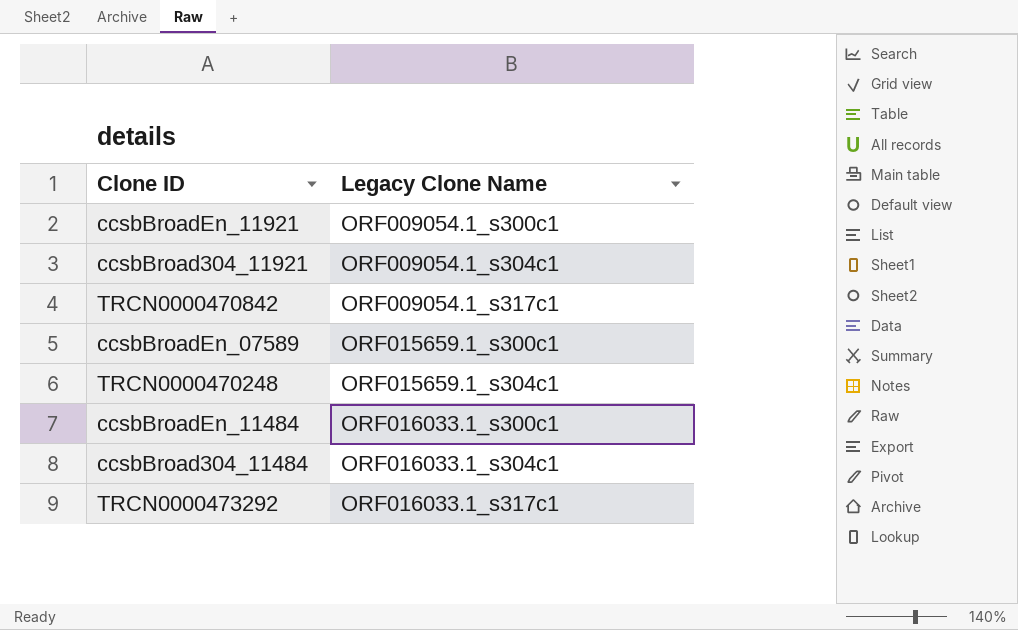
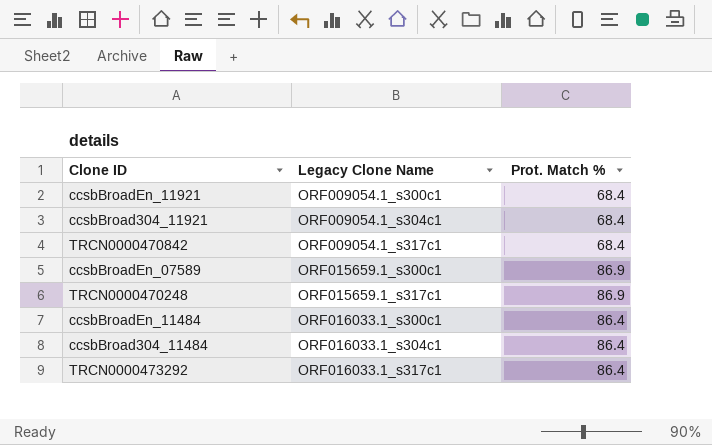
column Prot. Match % | position: none -> 3
TRCN0000470248 | Legacy Clone Name: ORF015659.1_s304c1 -> ORF015659.1_s317c1

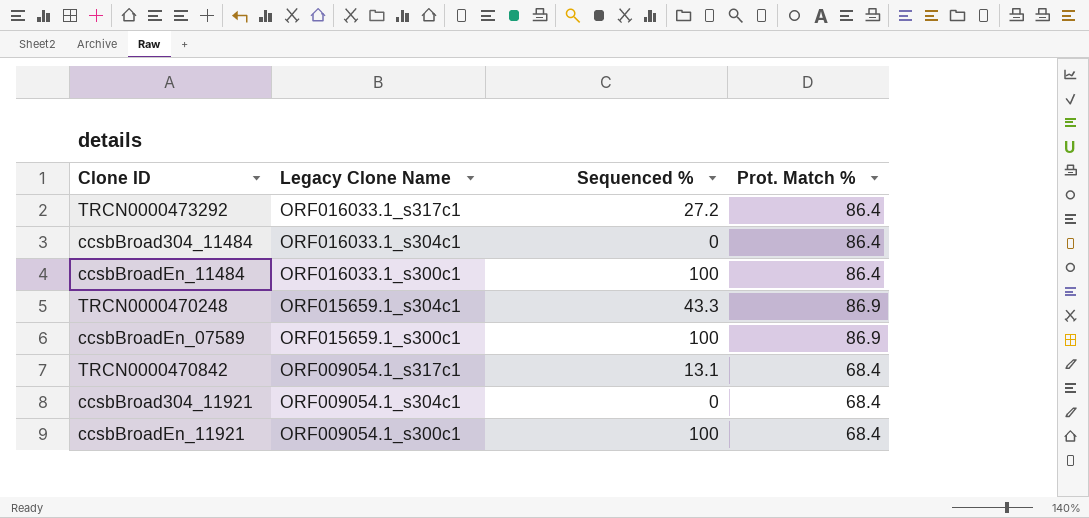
row order: Legacy Clone Name ascending -> Legacy Clone Name descending
column Sequenced % | position: none -> 3
TRCN0000470248 | Legacy Clone Name: ORF015659.1_s317c1 -> ORF015659.1_s304c1

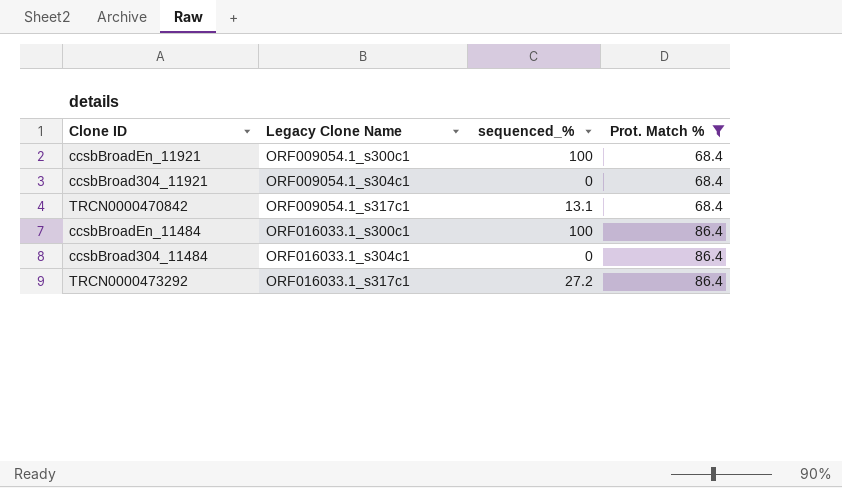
filter: none -> Prot. Match % != 86.9
row order: Legacy Clone Name descending -> Legacy Clone Name ascending
column name: Sequenced % -> sequenced_%

